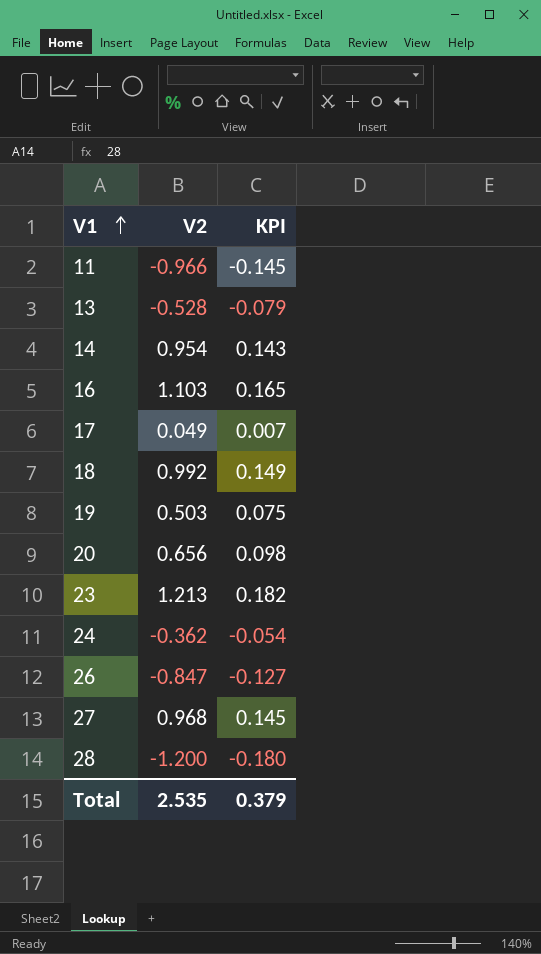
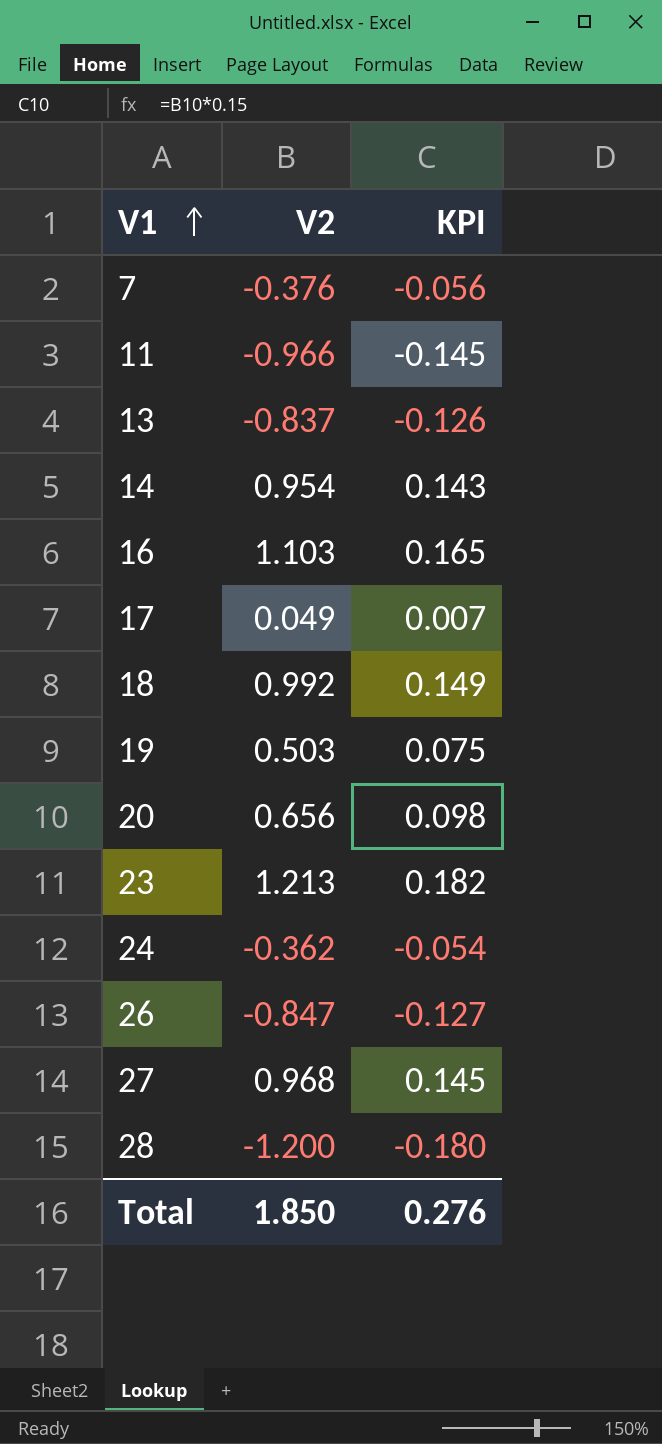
row 7: none -> -0.376 | -0.056
13 | V2: -0.528 -> -0.837
13 | KPI: -0.079 -> -0.126
Total | V2: 2.535 -> 1.850
Total | KPI: 0.379 -> 0.276

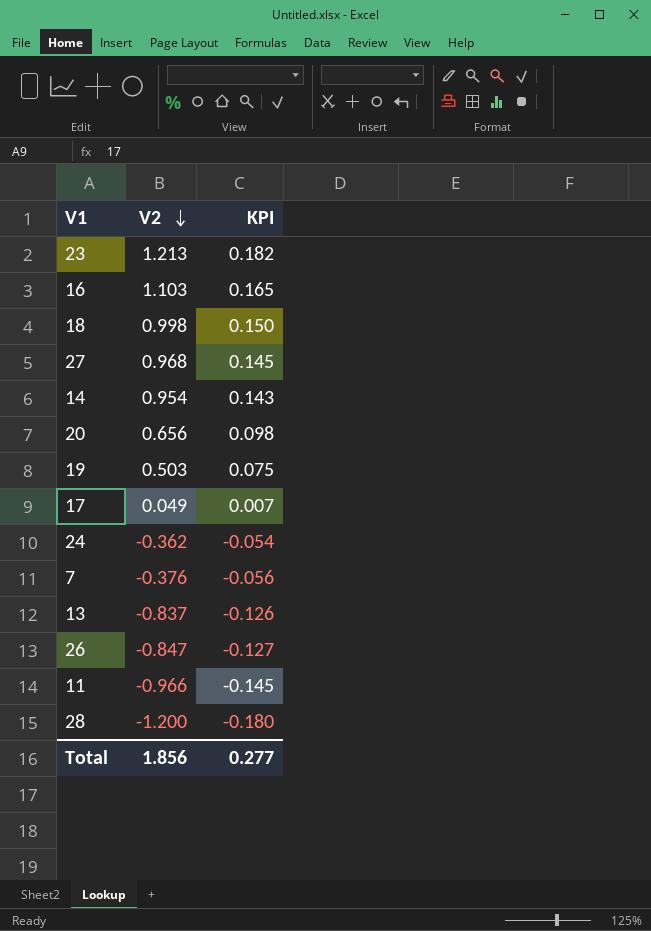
row order: V1 ascending -> V2 descending
18 | V2: 0.992 -> 0.998
18 | KPI: 0.149 -> 0.150
Total | V2: 1.850 -> 1.856
Total | KPI: 0.276 -> 0.277

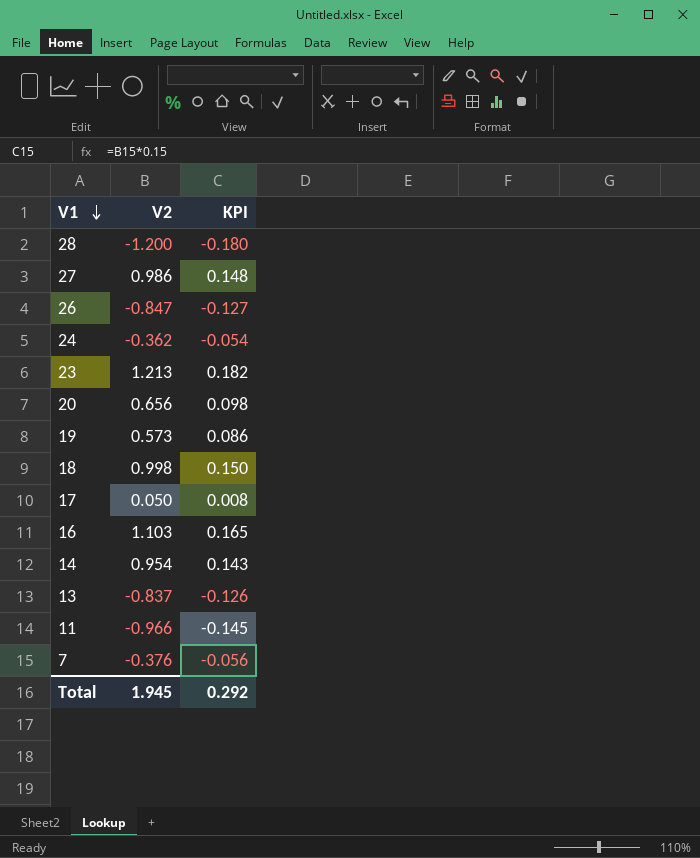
row order: V2 descending -> V1 descending
27 | V2: 0.968 -> 0.986
27 | KPI: 0.145 -> 0.148
19 | V2: 0.503 -> 0.573
19 | KPI: 0.075 -> 0.086
17 | V2: 0.049 -> 0.050
17 | KPI: 0.007 -> 0.008
Total | V2: 1.856 -> 1.945
Total | KPI: 0.277 -> 0.292

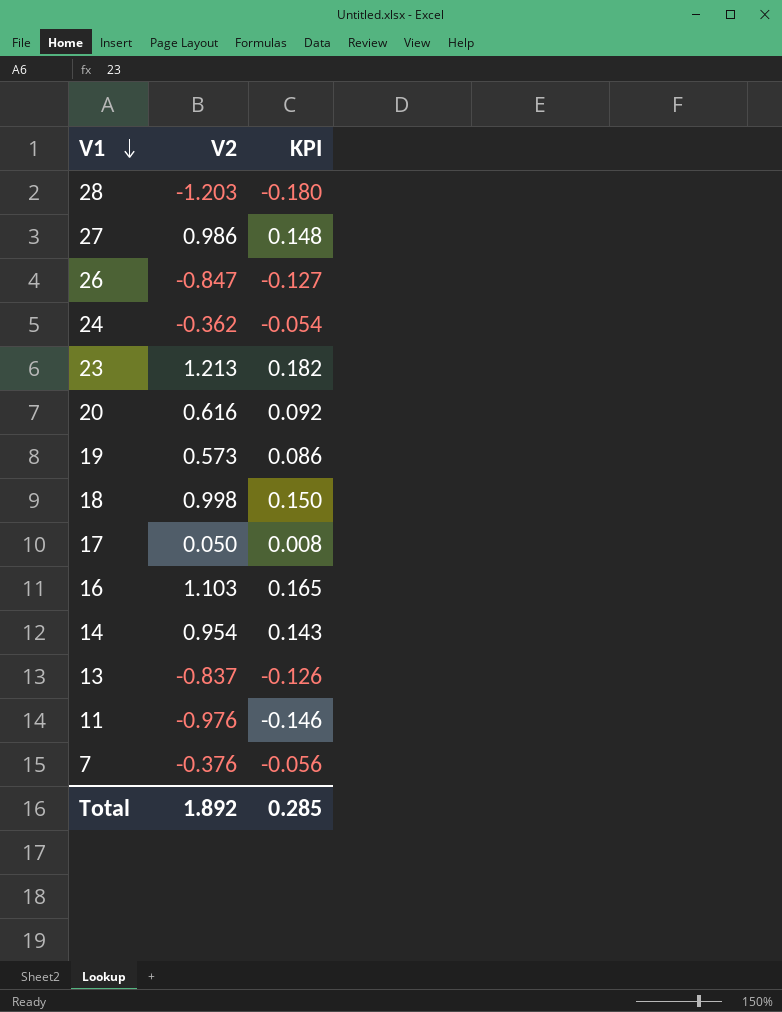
28 | V2: -1.200 -> -1.203
20 | V2: 0.656 -> 0.616
20 | KPI: 0.098 -> 0.092
11 | V2: -0.966 -> -0.976
11 | KPI: -0.145 -> -0.146
Total | V2: 1.945 -> 1.892
Total | KPI: 0.292 -> 0.285

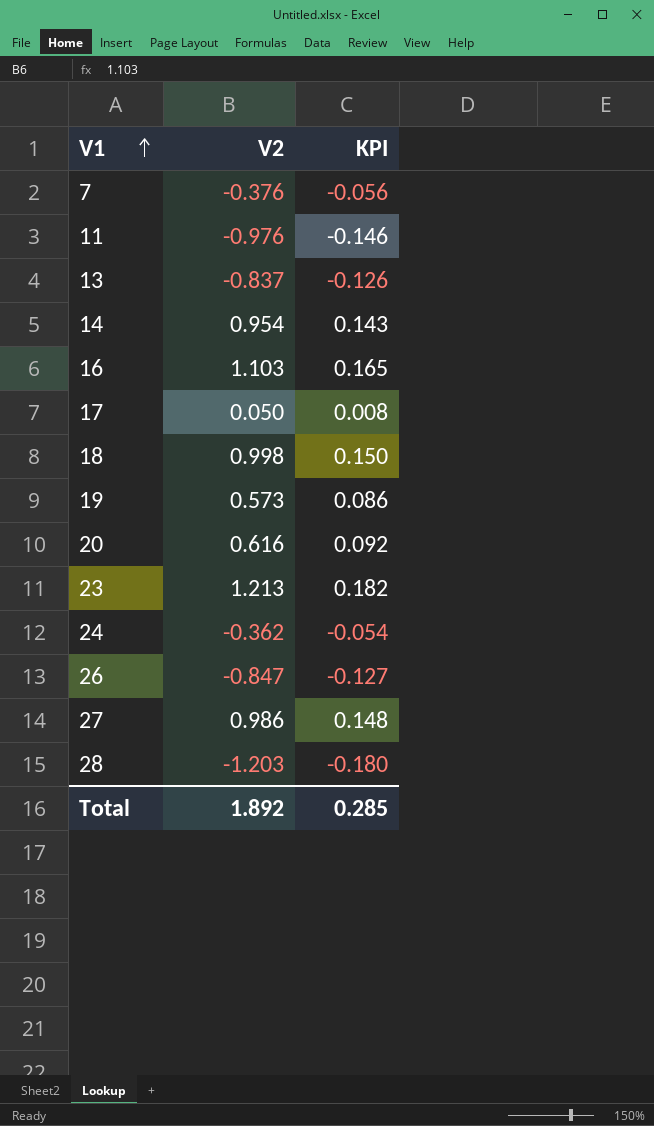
row order: V1 descending -> V1 ascending

